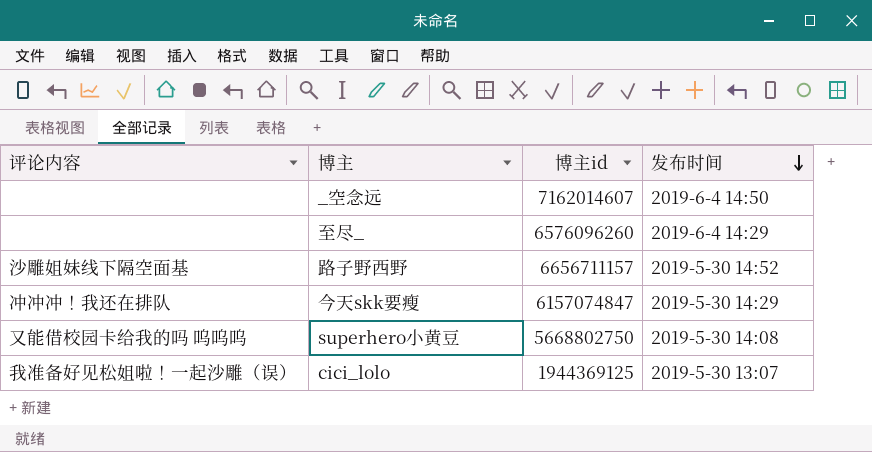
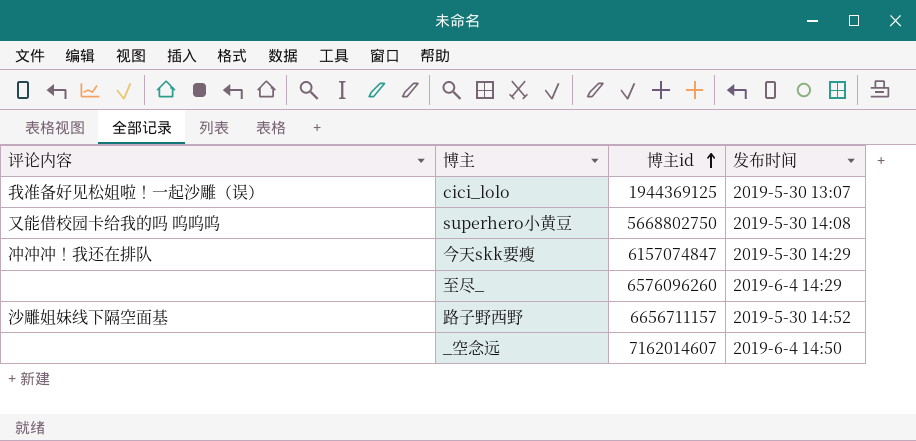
row order: 发布时间 descending -> 博主id ascending

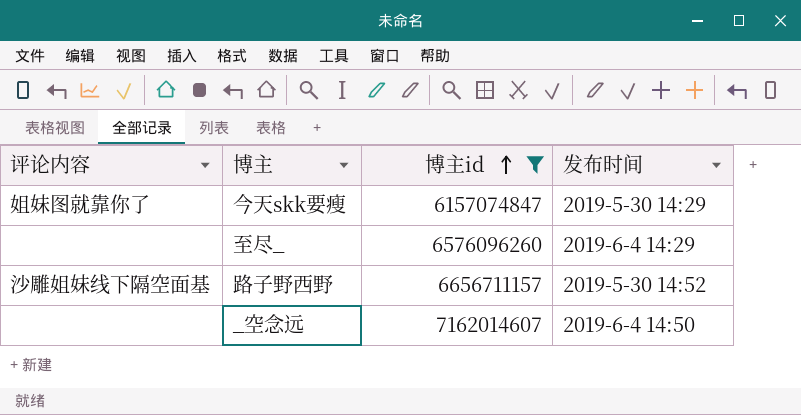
filter: none -> 博主id >= 6157074847
今天skk要瘦 | 评论内容: 冲冲冲！我还在排队 -> 姐妹图就靠你了

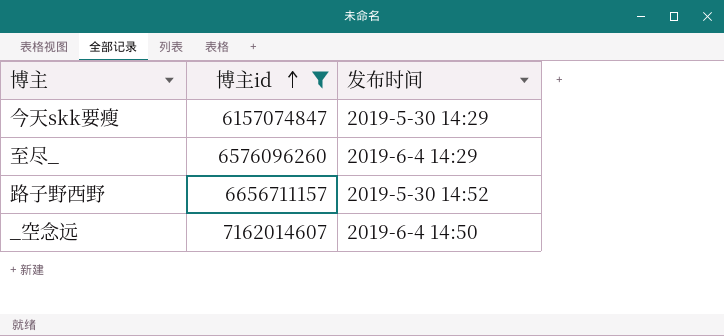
column 评论内容 | position: 1 -> none

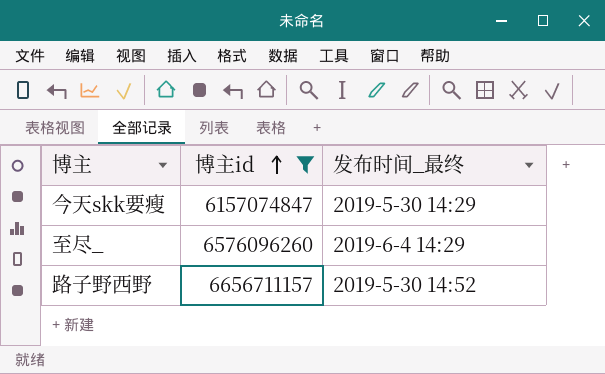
column name: 发布时间 -> 发布时间_最终
row _空念远: 7162014607 | 2019-6-4 14:50 -> none

